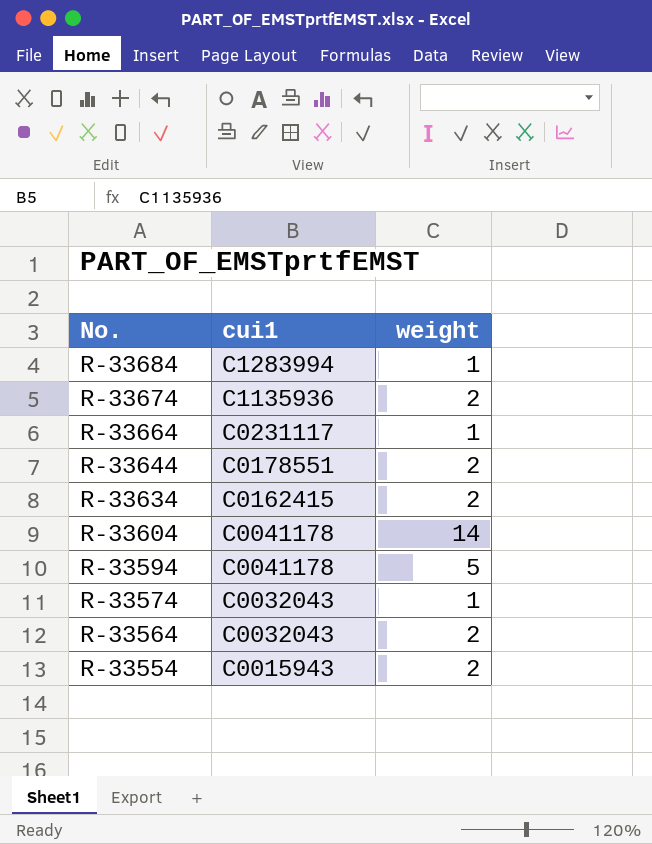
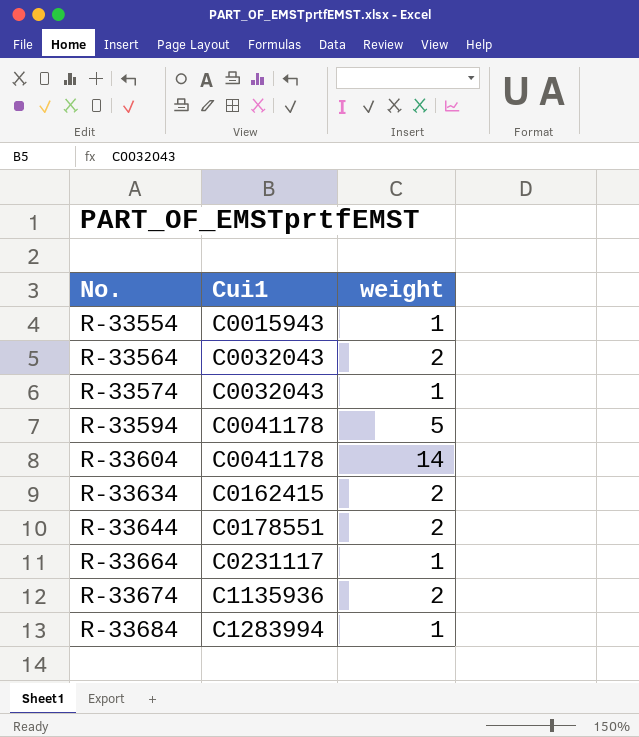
row order: No. descending -> No. ascending
column name: cui1 -> Cui1
R-33554 | weight: 2 -> 1

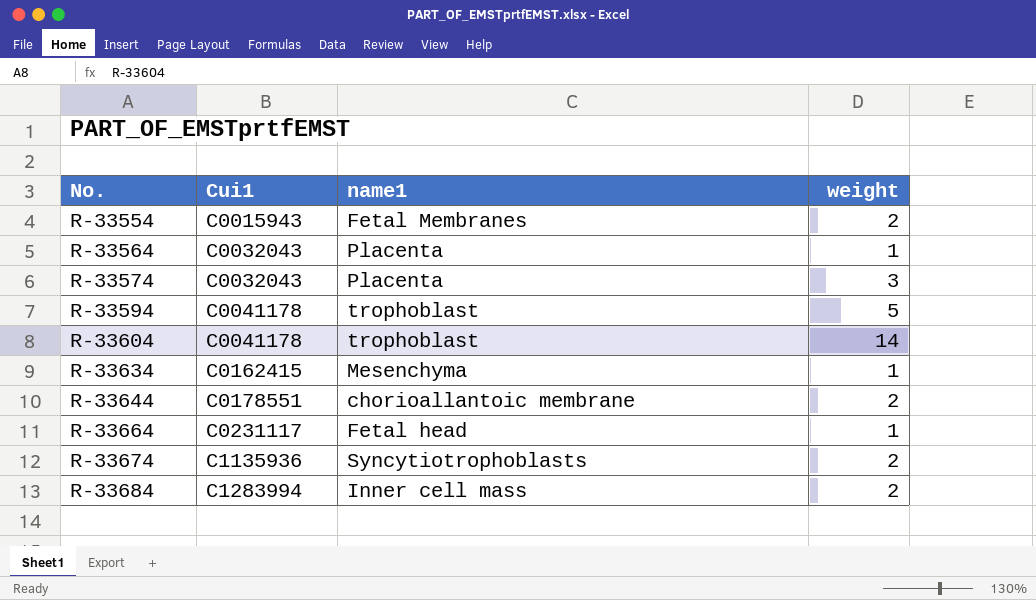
column name1 | position: none -> 3
R-33554 | weight: 1 -> 2
R-33564 | weight: 2 -> 1
R-33574 | weight: 1 -> 3
R-33634 | weight: 2 -> 1
R-33684 | weight: 1 -> 2

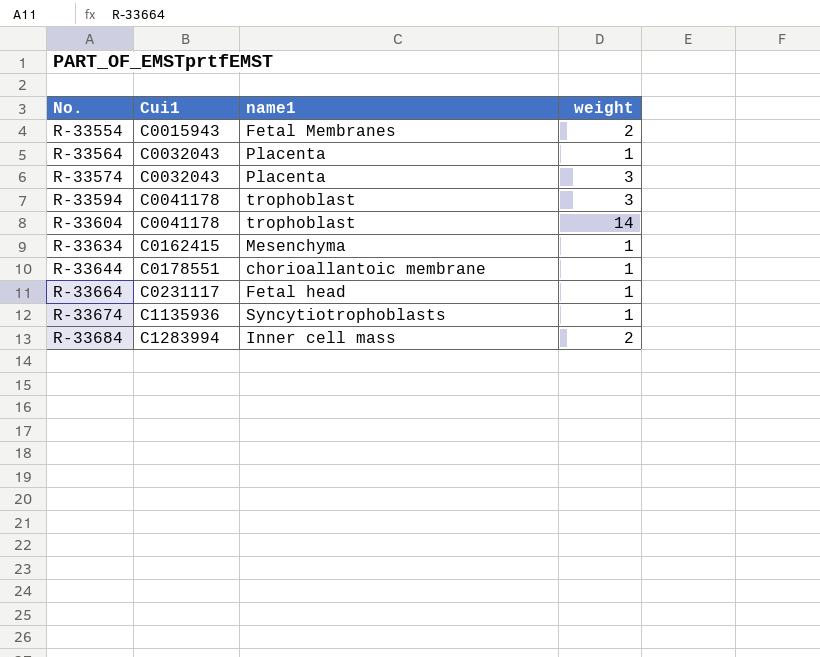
R-33594 | weight: 5 -> 3
R-33644 | weight: 2 -> 1
R-33674 | weight: 2 -> 1

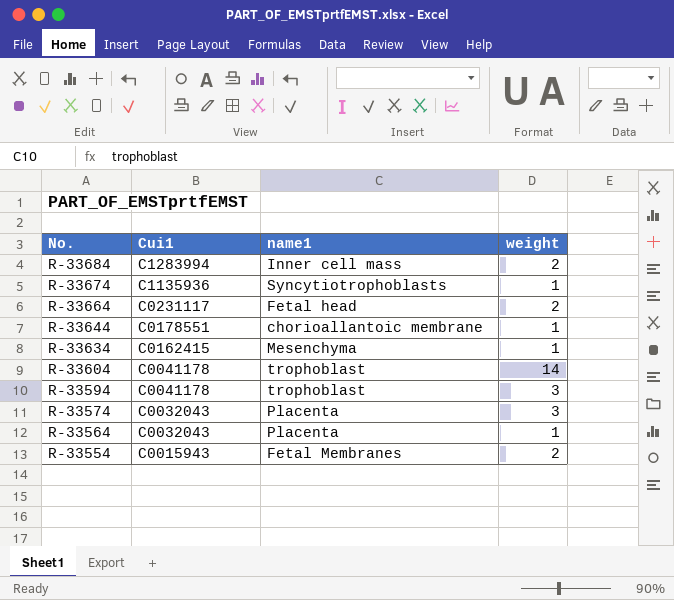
row order: No. ascending -> No. descending
R-33664 | weight: 1 -> 2

